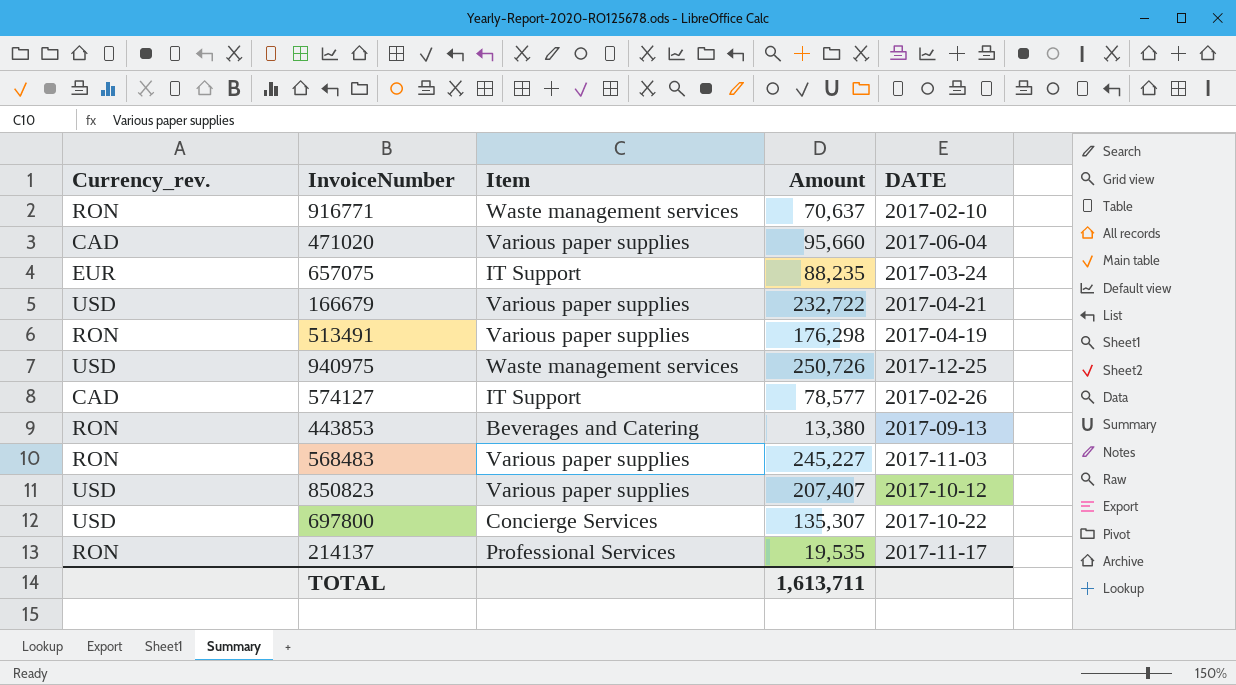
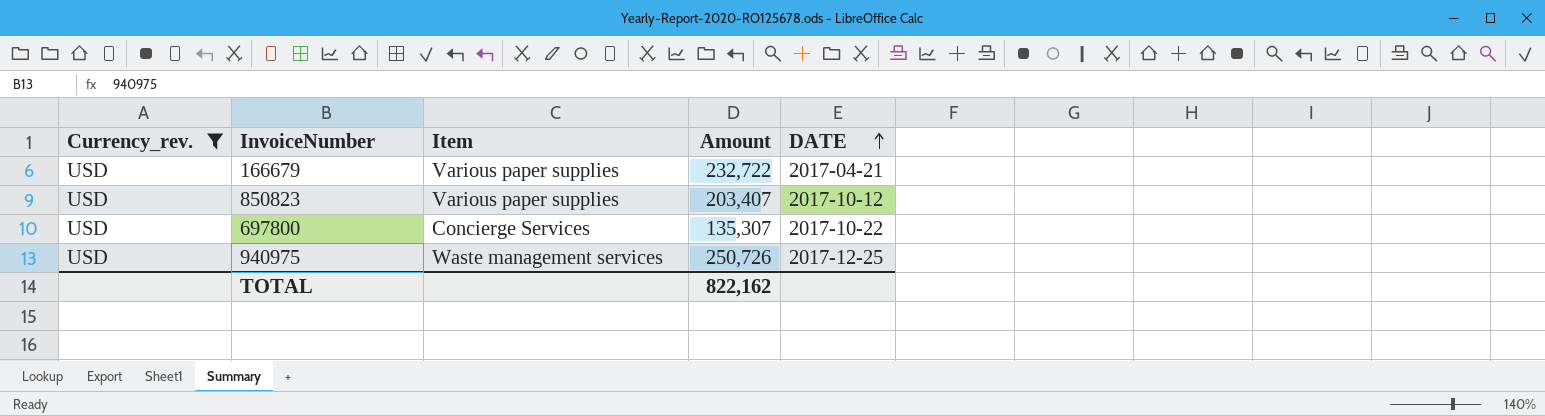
filter: none -> Currency_rev. = USD
row order: none -> DATE ascending
850823 | Amount: 207,407 -> 203,407
TOTAL | Amount: 1,613,711 -> 822,162

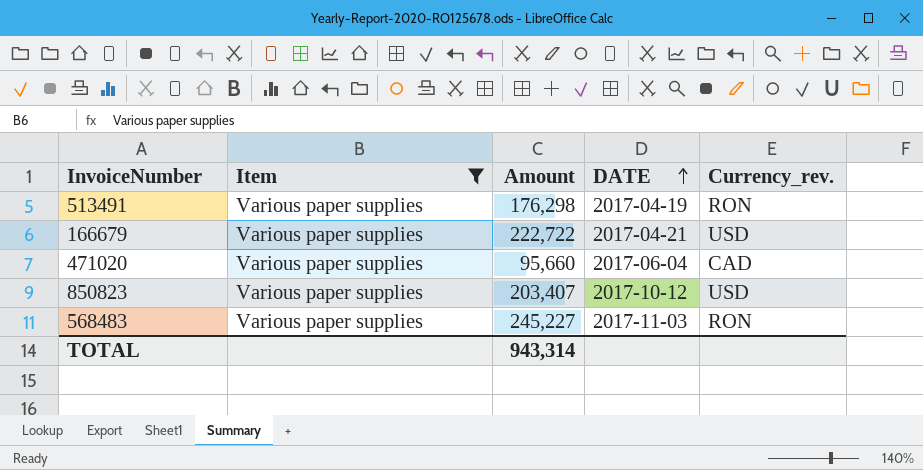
filter: Currency_rev. = USD -> Item = Various paper supplies
column Currency_rev. | position: 1 -> 5
166679 | Amount: 232,722 -> 222,722
TOTAL | Amount: 822,162 -> 943,314

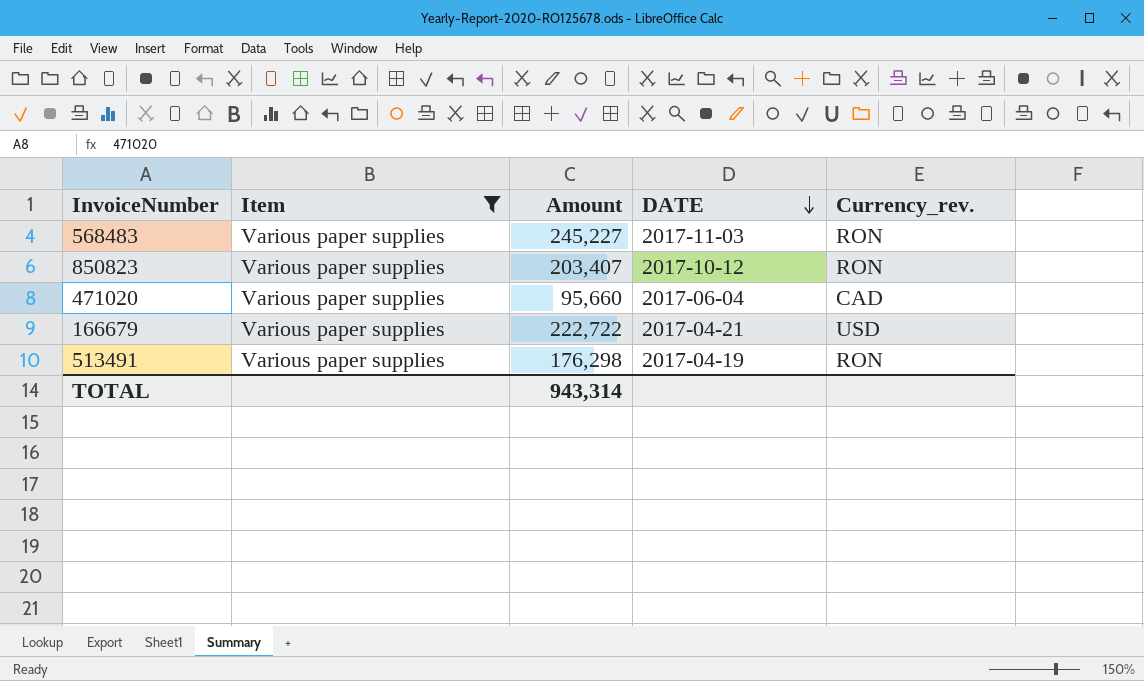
row order: DATE ascending -> DATE descending
850823 | Currency_rev.: USD -> RON

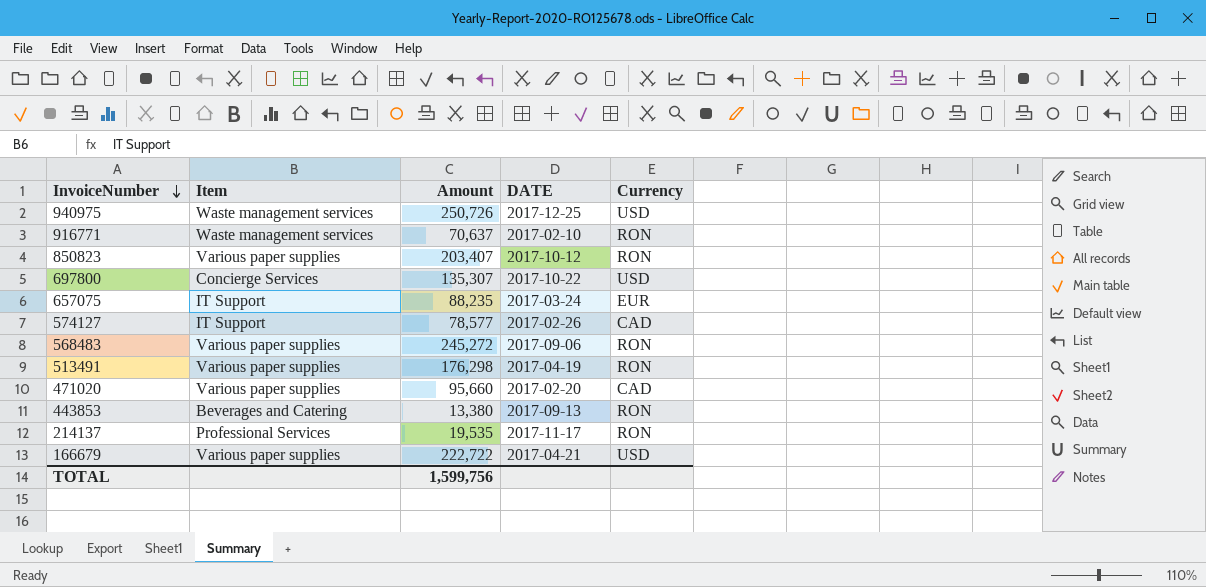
filter: Item = Various paper supplies -> none
row order: DATE descending -> InvoiceNumber descending
column name: Currency_rev. -> Currency
568483 | Amount: 245,227 -> 245,272
568483 | DATE: 2017-11-03 -> 2017-09-06
471020 | DATE: 2017-06-04 -> 2017-02-20
TOTAL | Amount: 943,314 -> 1,599,756

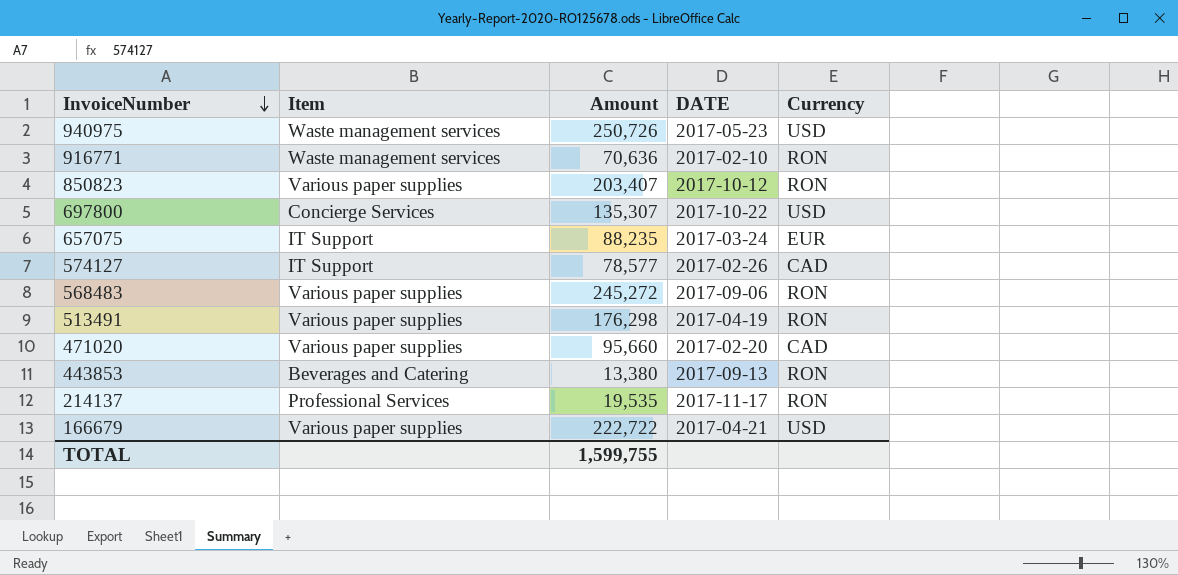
940975 | DATE: 2017-12-25 -> 2017-05-23
916771 | Amount: 70,637 -> 70,636
TOTAL | Amount: 1,599,756 -> 1,599,755

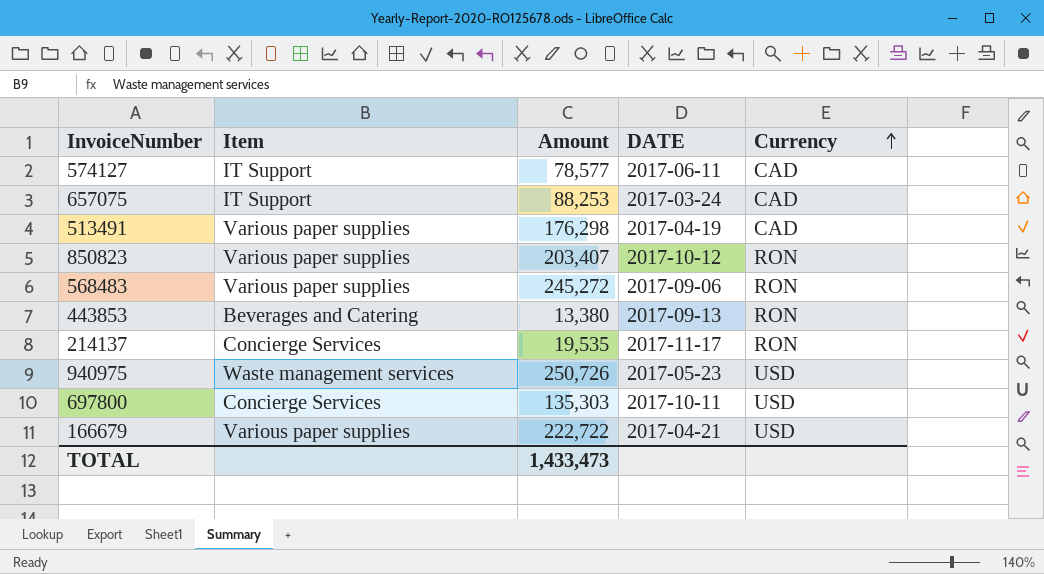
row order: InvoiceNumber descending -> Currency ascending
row 916771: Waste management services | 70,636 | 2017-02-10 | RON -> none
row 471020: Various paper supplies | 95,660 | 2017-02-20 | CAD -> none
574127 | DATE: 2017-02-26 -> 2017-06-11
657075 | Amount: 88,235 -> 88,253
657075 | Currency: EUR -> CAD
513491 | Currency: RON -> CAD
214137 | Item: Professional Services -> Concierge Services
697800 | Amount: 135,307 -> 135,303
697800 | DATE: 2017-10-22 -> 2017-10-11
TOTAL | Amount: 1,599,755 -> 1,433,473

